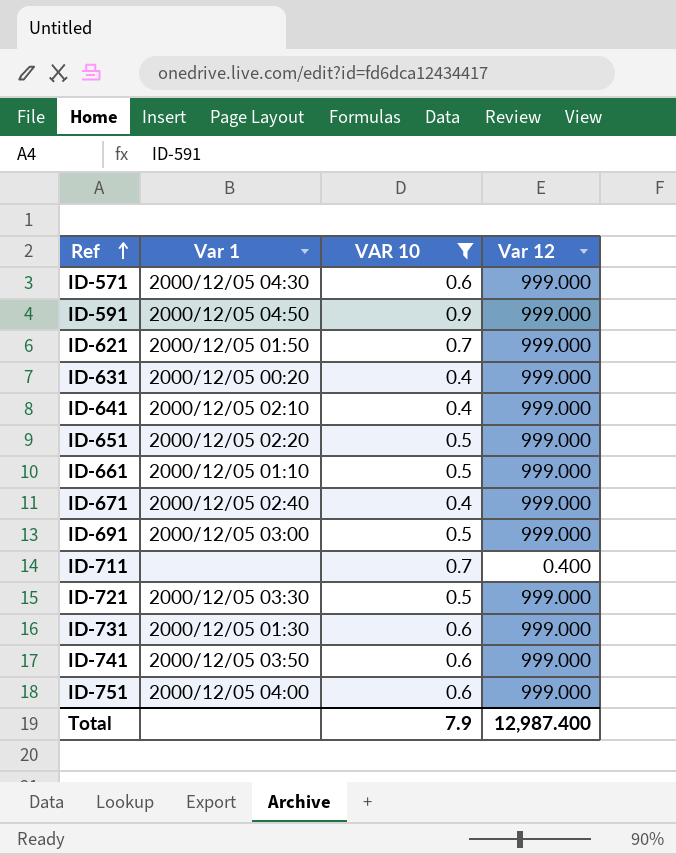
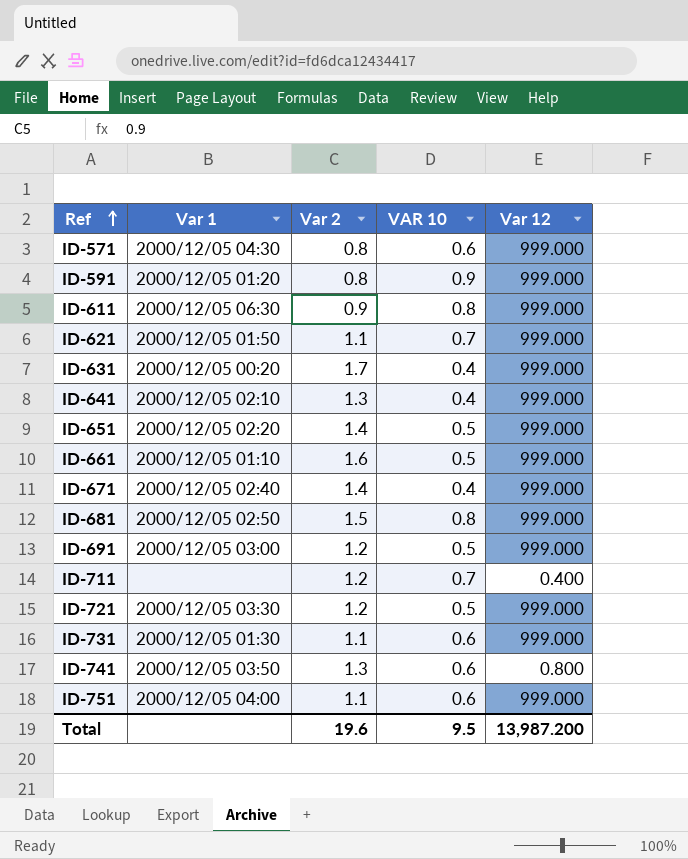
filter: VAR 10 != 0.8 -> none
column Var 2 | position: none -> 3
ID-591 | Var 1: 2000/12/05 04:50 -> 2000/12/05 01:20
ID-741 | Var 12: 999.000 -> 0.800
Total | VAR 10: 7.9 -> 9.5
Total | Var 12: 12,987.400 -> 13,987.200

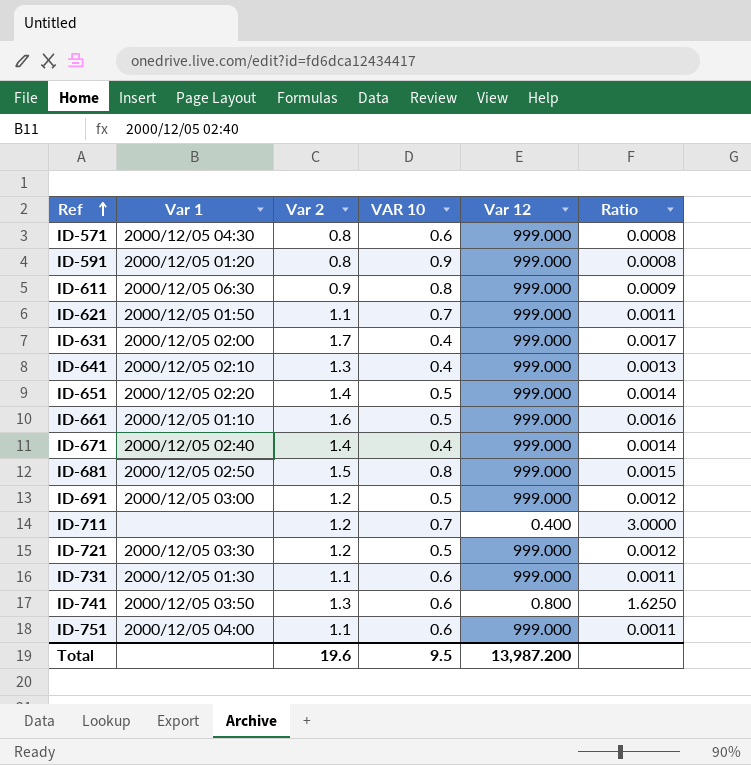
column Ratio | formula: none -> [Var 2] / [Var 12]
ID-631 | Var 1: 2000/12/05 00:20 -> 2000/12/05 02:00

